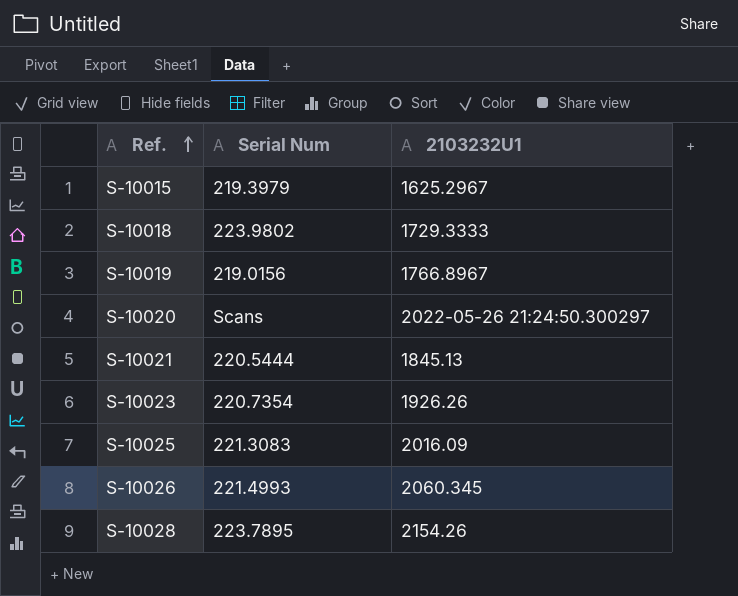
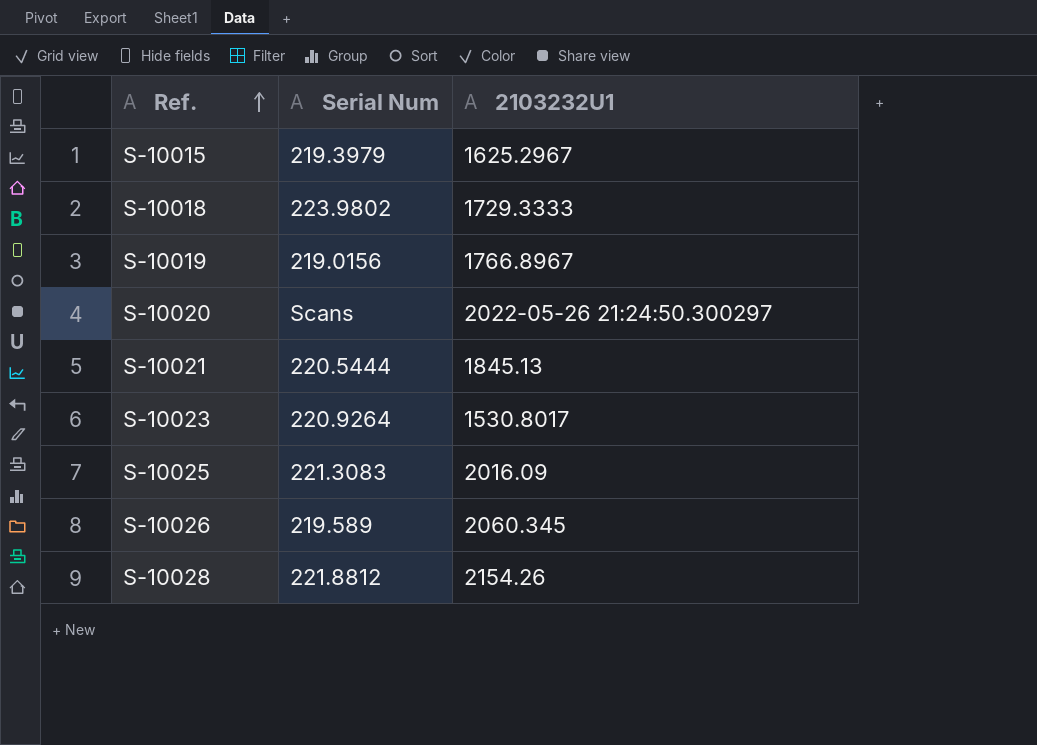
S-10023 | Serial Num: 220.7354 -> 220.9264
S-10023 | 2103232U1: 1926.26 -> 1530.8017
S-10026 | Serial Num: 221.4993 -> 219.589
S-10028 | Serial Num: 223.7895 -> 221.8812

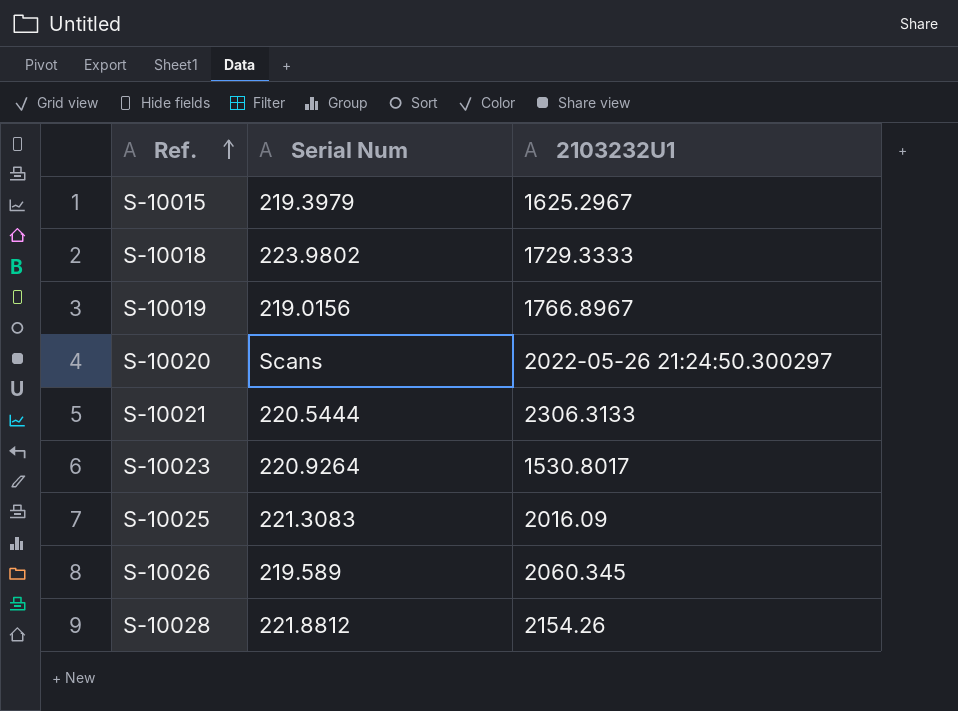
S-10021 | 2103232U1: 1845.13 -> 2306.3133

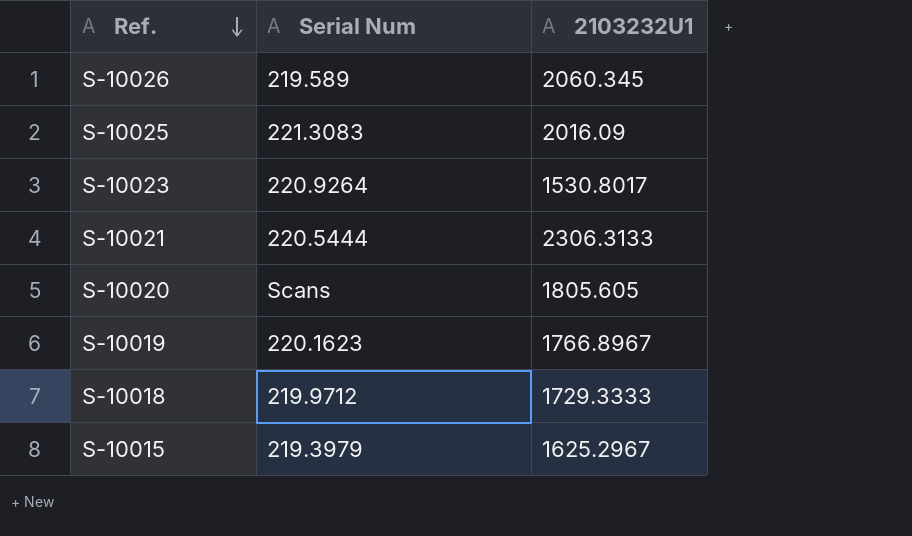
row order: Ref. ascending -> Ref. descending
row S-10028: 221.8812 | 2154.26 -> none
S-10020 | 2103232U1: 2022-05-26 21:24:50.300297 -> 1805.605
S-10019 | Serial Num: 219.0156 -> 220.1623
S-10018 | Serial Num: 223.9802 -> 219.9712

